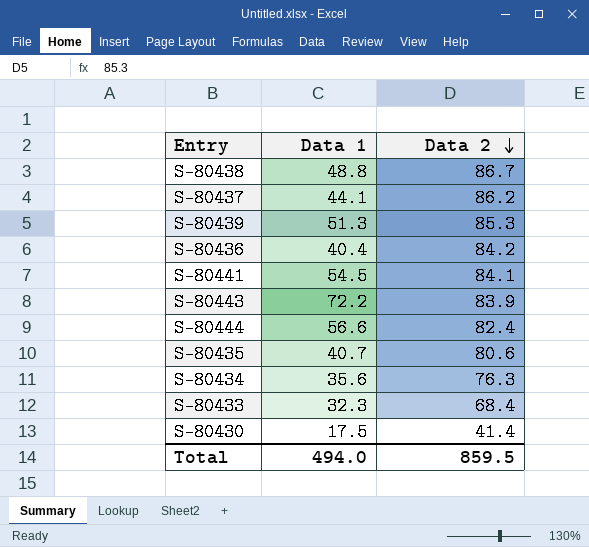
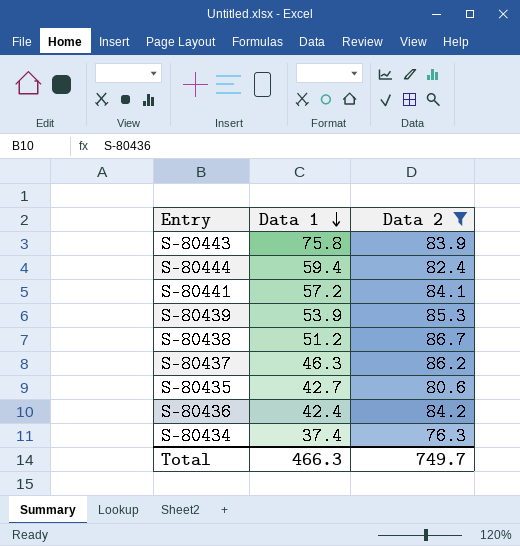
filter: none -> Data 2 >= 76.3
row order: Data 2 descending -> Data 1 descending
S-80443 | Data 1: 72.2 -> 75.8
S-80444 | Data 1: 56.6 -> 59.4
S-80441 | Data 1: 54.5 -> 57.2
S-80439 | Data 1: 51.3 -> 53.9
S-80438 | Data 1: 48.8 -> 51.2
S-80437 | Data 1: 44.1 -> 46.3
S-80435 | Data 1: 40.7 -> 42.7
S-80436 | Data 1: 40.4 -> 42.4
S-80434 | Data 1: 35.6 -> 37.4
Total | Data 1: 494.0 -> 466.3
Total | Data 2: 859.5 -> 749.7

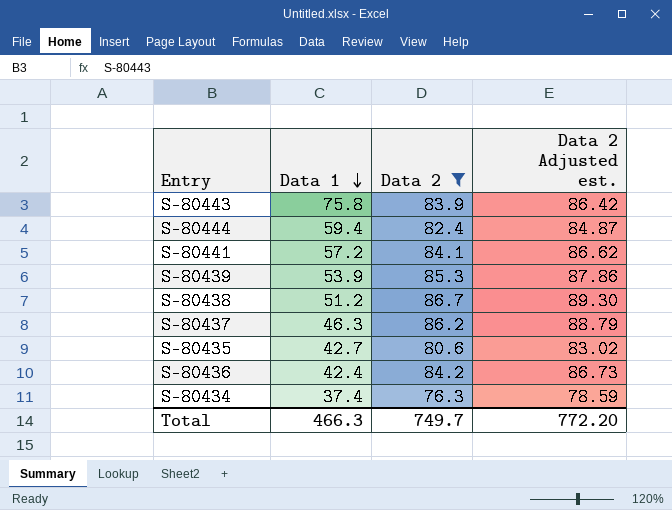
column Data 2 Adjusted est. | formula: none -> [Data 2] * 1.03

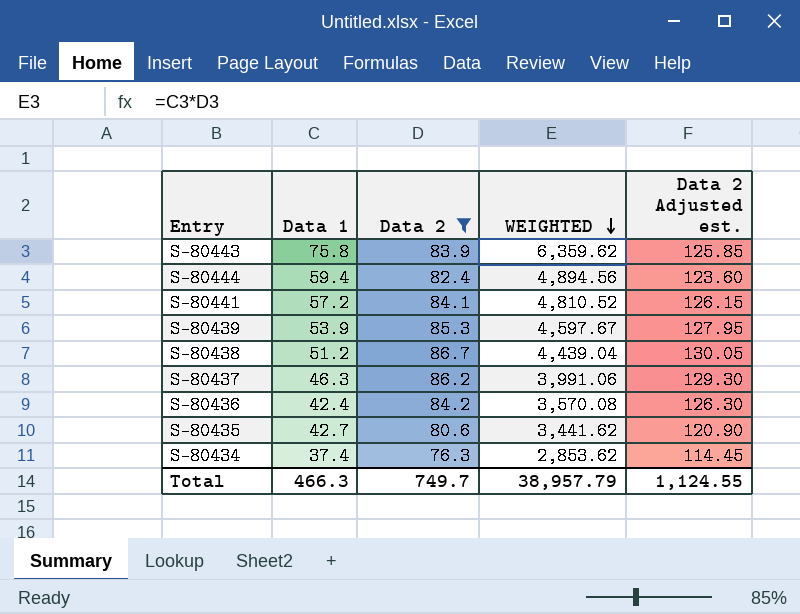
row order: Data 1 descending -> WEIGHTED descending
column WEIGHTED | formula: none -> [Data 1] * [Data 2]
column Data 2 Adjusted est. | formula: [Data 2] * 1.03 -> [Data 2] * 1.5
Total | Data 2 Adjusted est.: 772.20 -> 1,124.55

